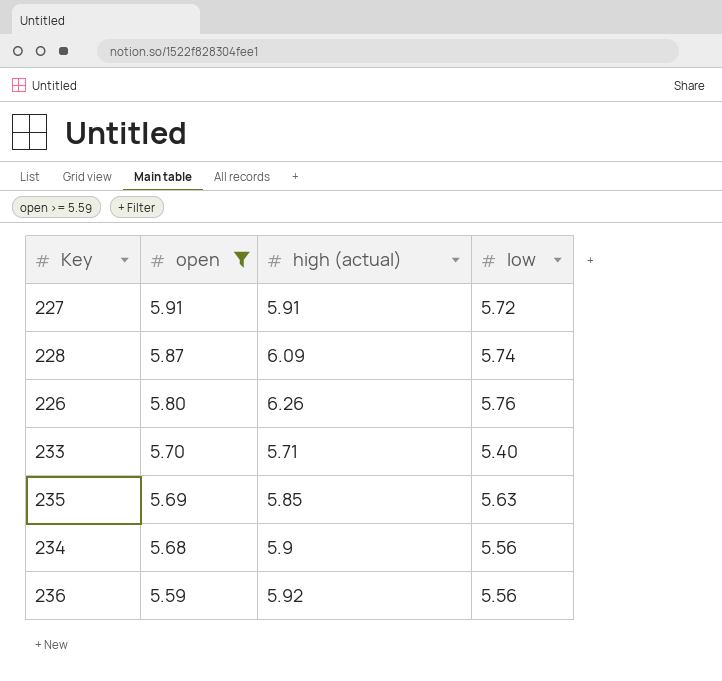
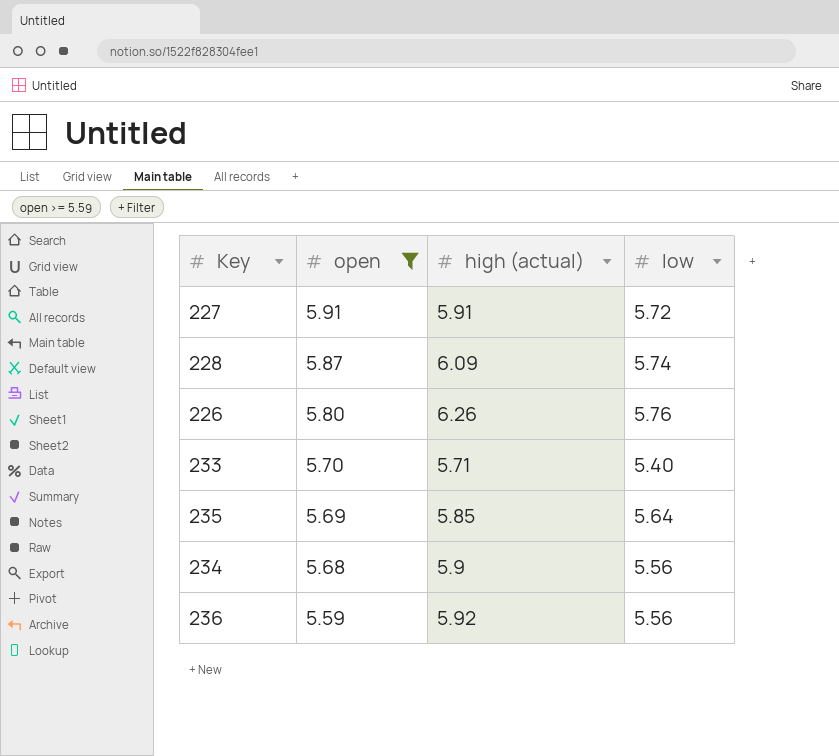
235 | low: 5.63 -> 5.64

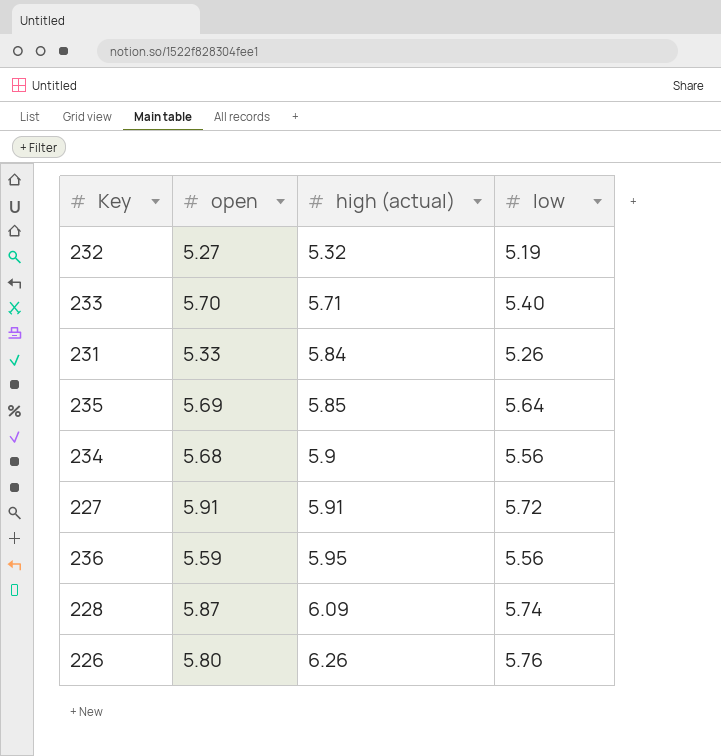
filter: open >= 5.59 -> none
row order: open descending -> high (actual) ascending
236 | high (actual): 5.92 -> 5.95

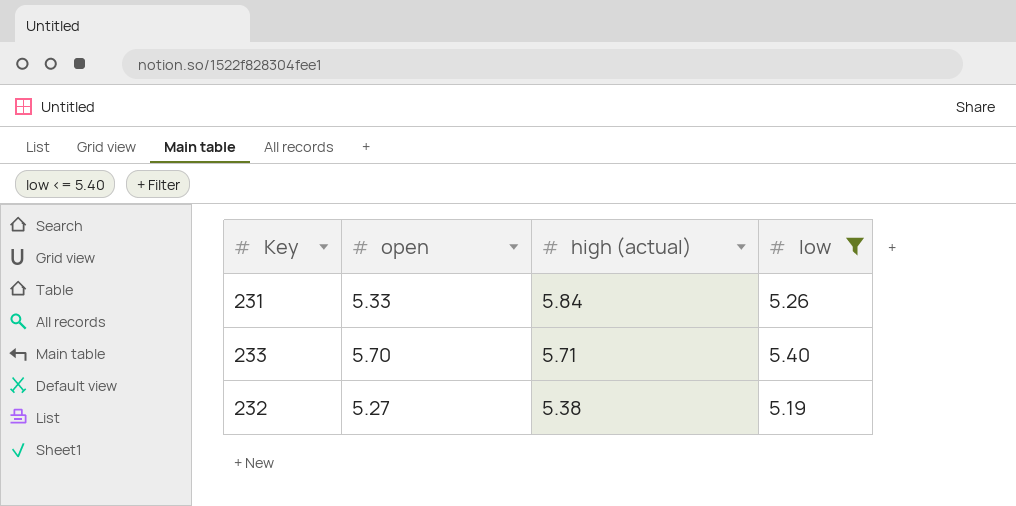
filter: none -> low <= 5.40
row order: high (actual) ascending -> high (actual) descending
232 | high (actual): 5.32 -> 5.38

